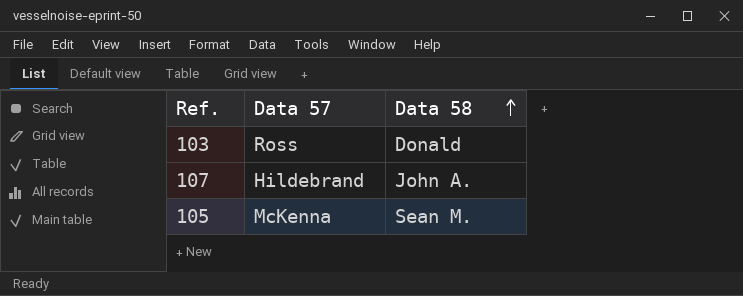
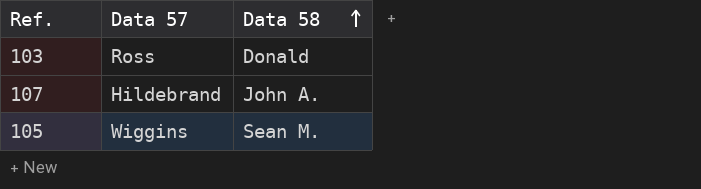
105 | Data 57: McKenna -> Wiggins

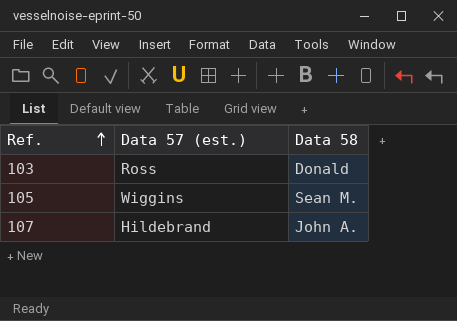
row order: Data 58 ascending -> Ref. ascending
column name: Data 57 -> Data 57 (est.)

